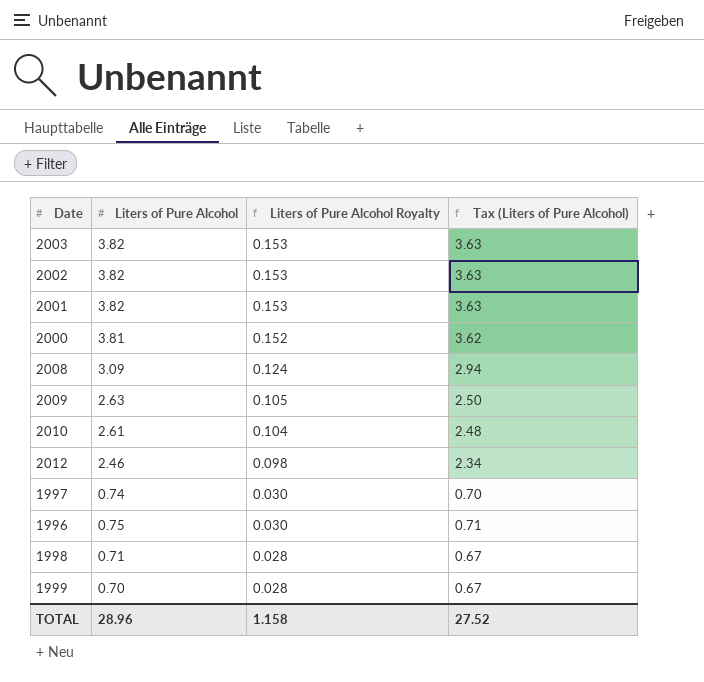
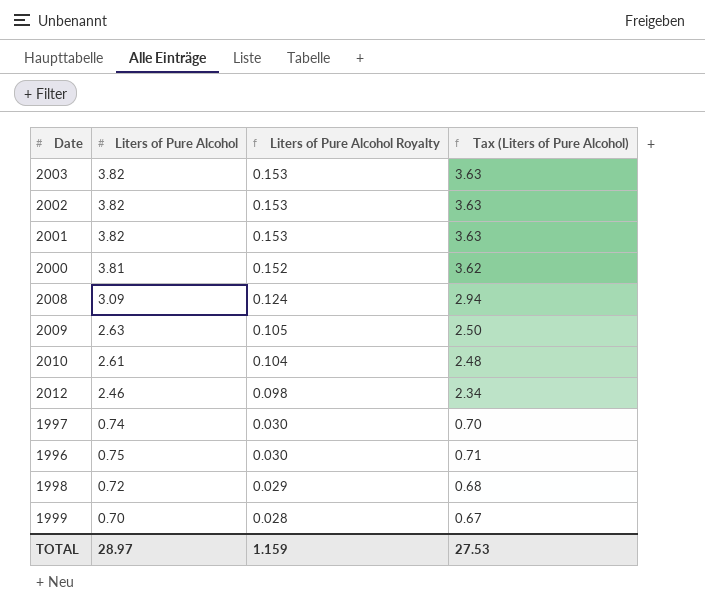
1998 | Liters of Pure Alcohol: 0.71 -> 0.72
1998 | Liters of Pure Alcohol Royalty: 0.028 -> 0.029
1998 | Tax (Liters of Pure Alcohol): 0.67 -> 0.68
TOTAL | Liters of Pure Alcohol: 28.96 -> 28.97
TOTAL | Liters of Pure Alcohol Royalty: 1.158 -> 1.159
TOTAL | Tax (Liters of Pure Alcohol): 27.52 -> 27.53

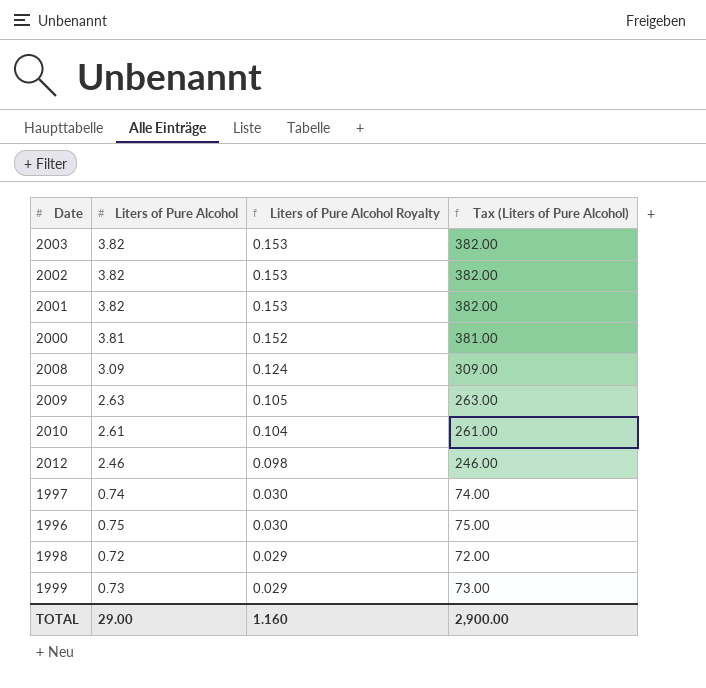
column Tax (Liters of Pure Alcohol) | formula: [Liters of Pure Alcohol] * 0.95 -> [Liters of Pure Alcohol] * 100
1999 | Liters of Pure Alcohol: 0.70 -> 0.73
1999 | Liters of Pure Alcohol Royalty: 0.028 -> 0.029
TOTAL | Liters of Pure Alcohol: 28.97 -> 29.00
TOTAL | Liters of Pure Alcohol Royalty: 1.159 -> 1.160
TOTAL | Tax (Liters of Pure Alcohol): 27.53 -> 2,900.00

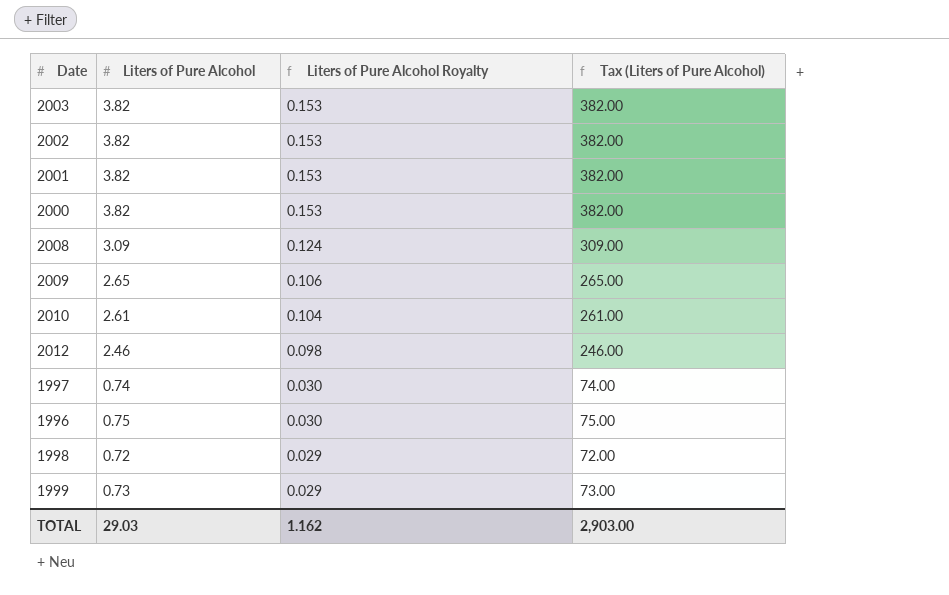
2000 | Liters of Pure Alcohol: 3.81 -> 3.82
2000 | Liters of Pure Alcohol Royalty: 0.152 -> 0.153
2000 | Tax (Liters of Pure Alcohol): 381.00 -> 382.00
2009 | Liters of Pure Alcohol: 2.63 -> 2.65
2009 | Liters of Pure Alcohol Royalty: 0.105 -> 0.106
2009 | Tax (Liters of Pure Alcohol): 263.00 -> 265.00
TOTAL | Liters of Pure Alcohol: 29.00 -> 29.03
TOTAL | Liters of Pure Alcohol Royalty: 1.160 -> 1.162
TOTAL | Tax (Liters of Pure Alcohol): 2,900.00 -> 2,903.00

